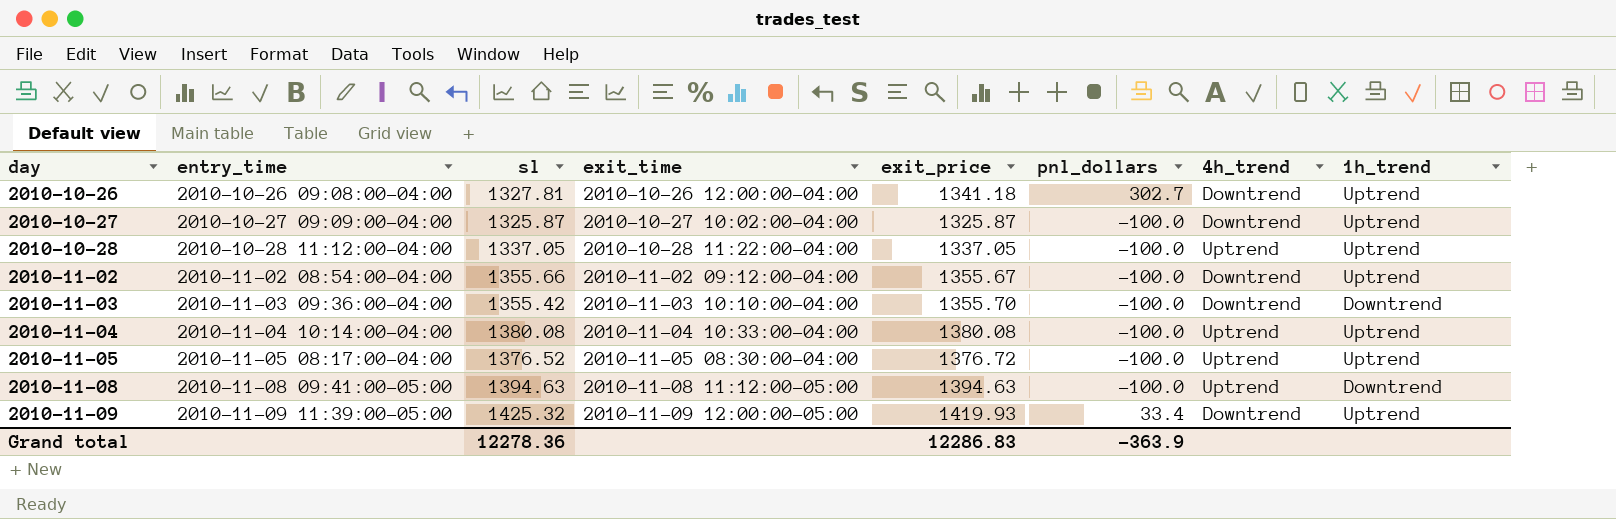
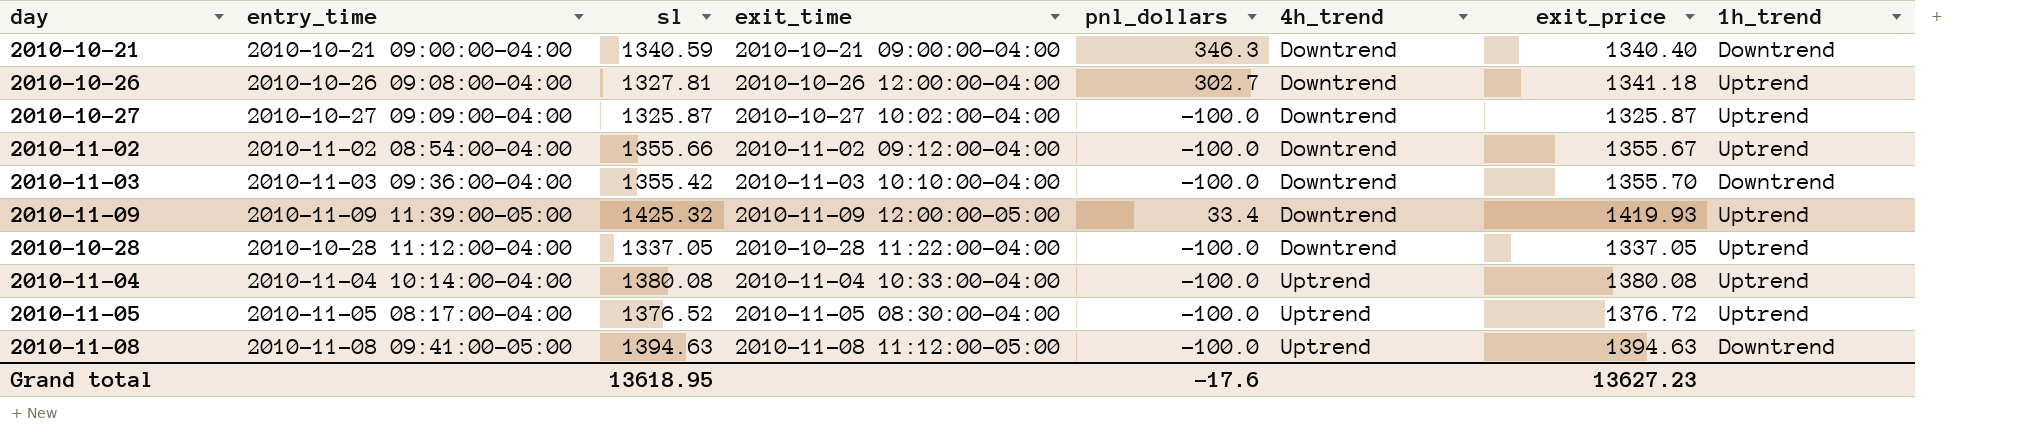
row order: day ascending -> 4h_trend ascending
column exit_price | position: 5 -> 7
row 2010-10-21: none -> 2010-10-21 09:00:00-04:00 | 1340.59 | 2010-10-21 09:00:00-04:00 | 346.3 | Downtrend | 1340.40 | Downtrend
2010-10-28 | 4h_trend: Uptrend -> Downtrend
Grand total | sl: 12278.36 -> 13618.95
Grand total | pnl_dollars: -363.9 -> -17.6
Grand total | exit_price: 12286.83 -> 13627.23

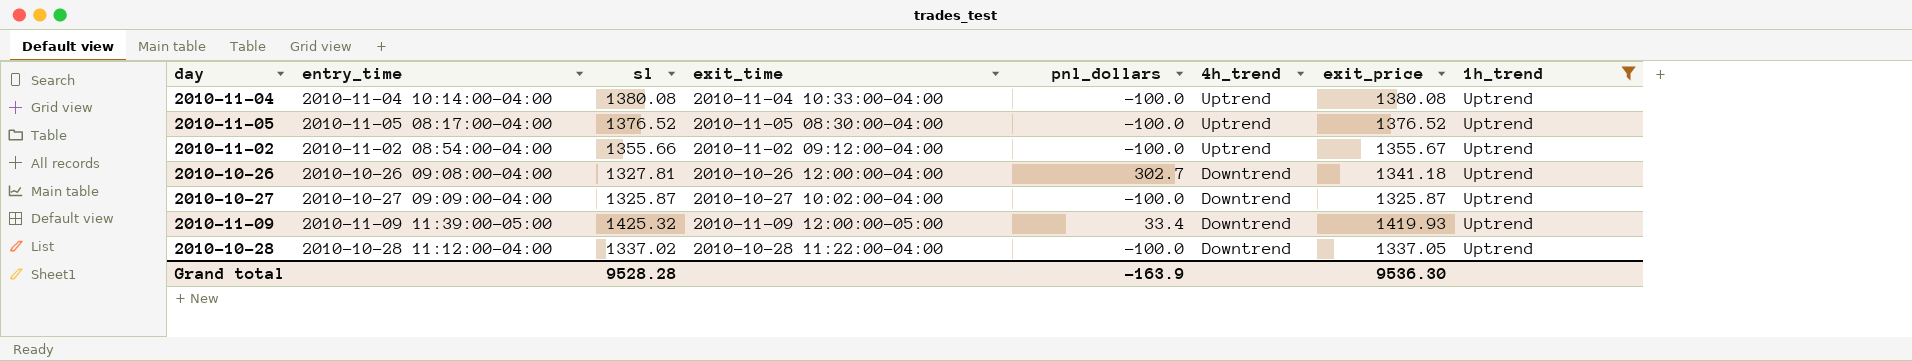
filter: none -> 1h_trend = Uptrend
row order: 4h_trend ascending -> 4h_trend descending
2010-11-05 | exit_price: 1376.72 -> 1376.52
2010-11-02 | 4h_trend: Downtrend -> Uptrend
2010-10-28 | sl: 1337.05 -> 1337.02
Grand total | sl: 13618.95 -> 9528.28
Grand total | pnl_dollars: -17.6 -> -163.9
Grand total | exit_price: 13627.23 -> 9536.30

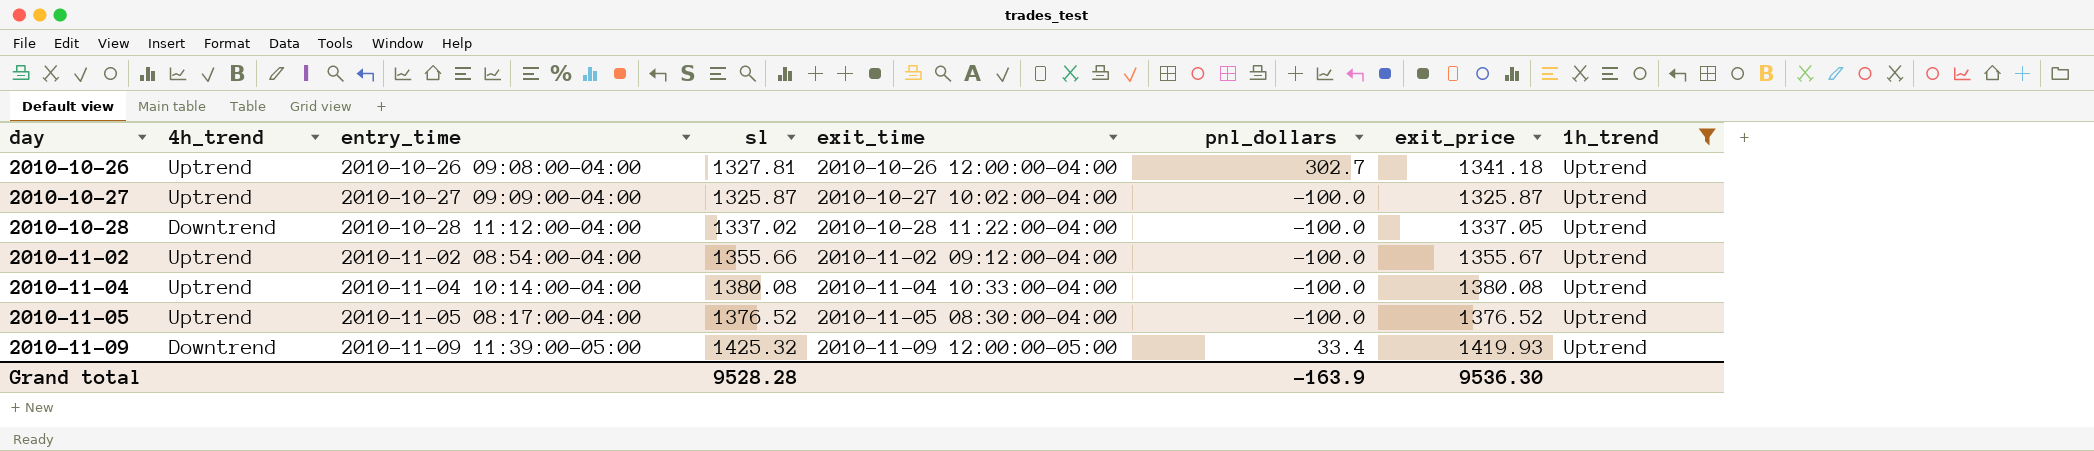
row order: 4h_trend descending -> day ascending
column 4h_trend | position: 6 -> 2
2010-10-26 | 4h_trend: Downtrend -> Uptrend
2010-10-27 | 4h_trend: Downtrend -> Uptrend

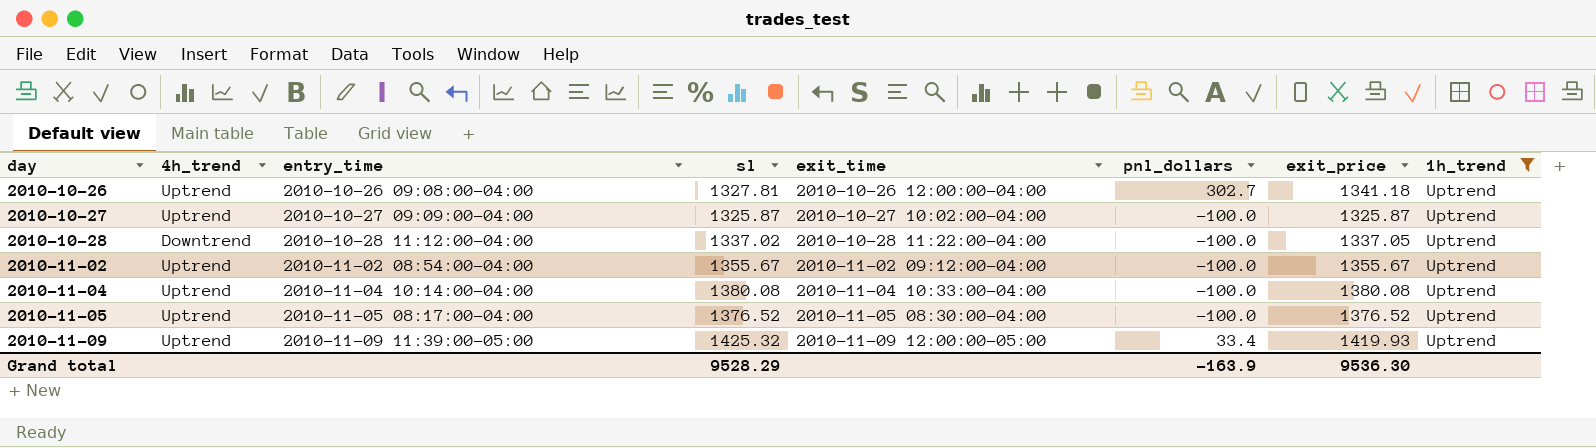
2010-11-02 | sl: 1355.66 -> 1355.67
2010-11-09 | 4h_trend: Downtrend -> Uptrend
Grand total | sl: 9528.28 -> 9528.29

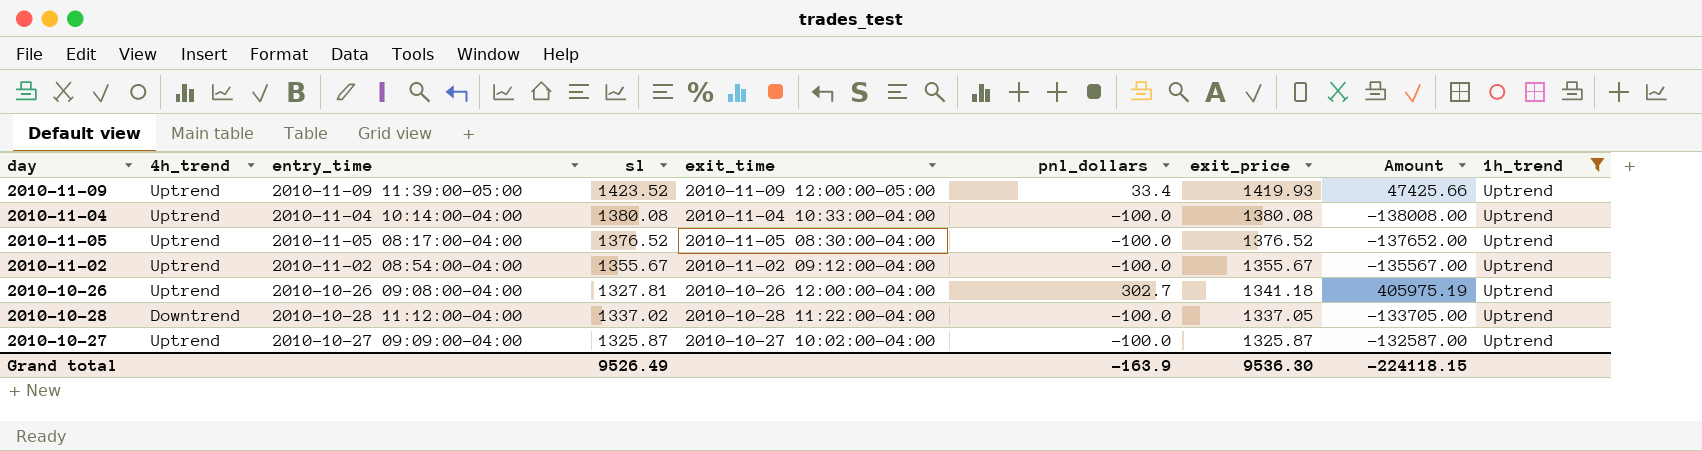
row order: day ascending -> exit_price descending
column Amount | formula: none -> [pnl_dollars] * [exit_price]
2010-11-09 | sl: 1425.32 -> 1423.52
Grand total | sl: 9528.29 -> 9526.49

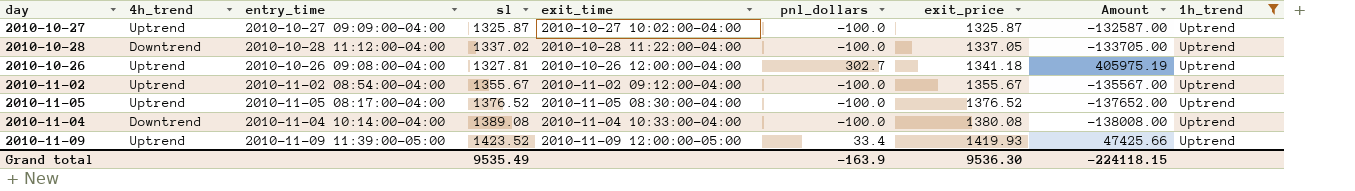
row order: exit_price descending -> exit_price ascending
2010-11-04 | 4h_trend: Uptrend -> Downtrend
2010-11-04 | sl: 1380.08 -> 1389.08
Grand total | sl: 9526.49 -> 9535.49

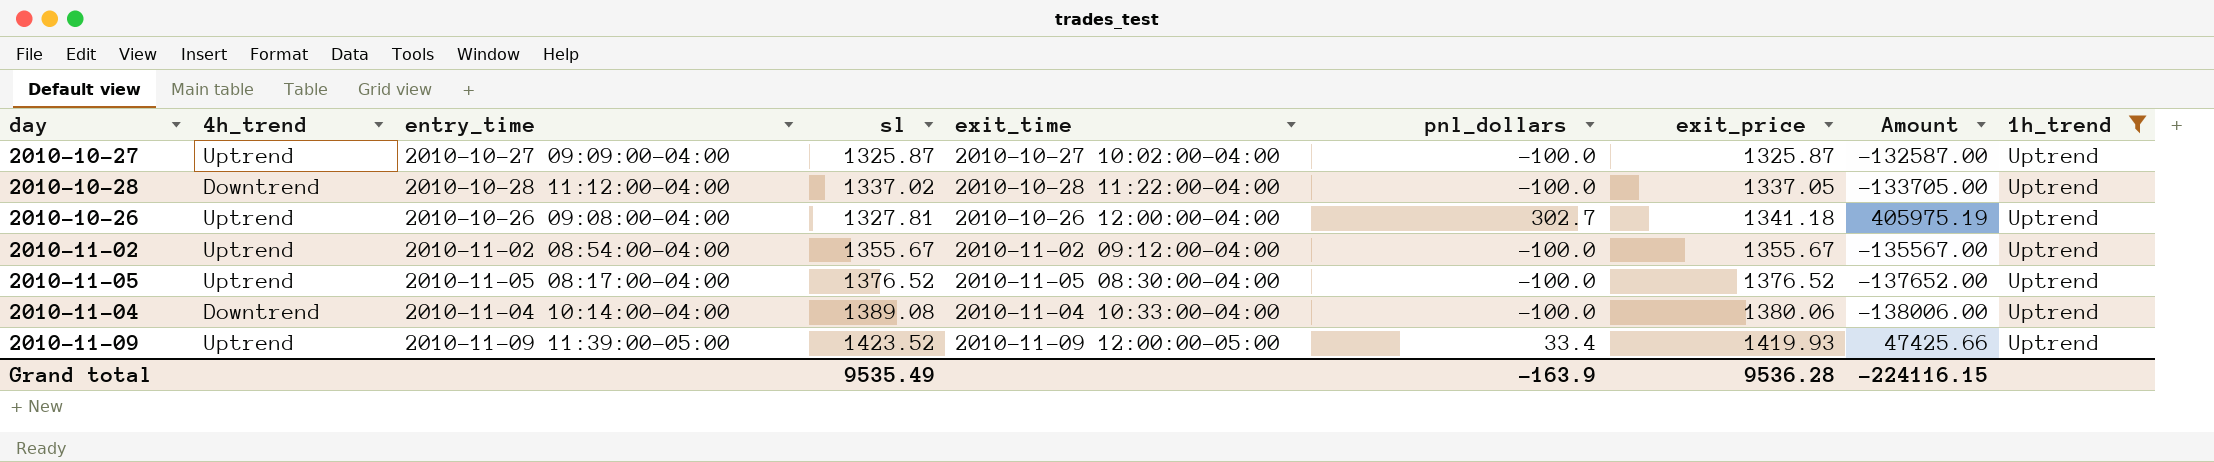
2010-11-04 | exit_price: 1380.08 -> 1380.06
2010-11-04 | Amount: -138008.00 -> -138006.00
Grand total | exit_price: 9536.30 -> 9536.28
Grand total | Amount: -224118.15 -> -224116.15

